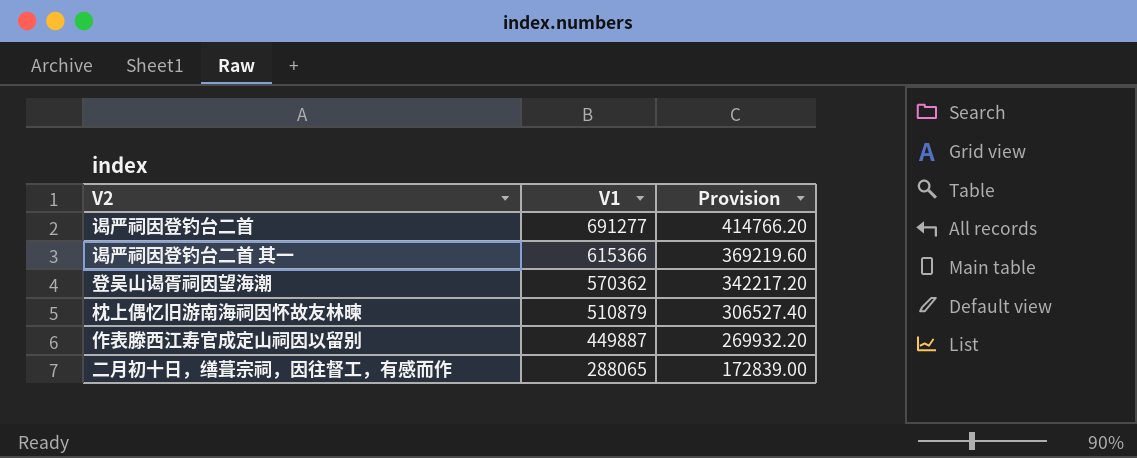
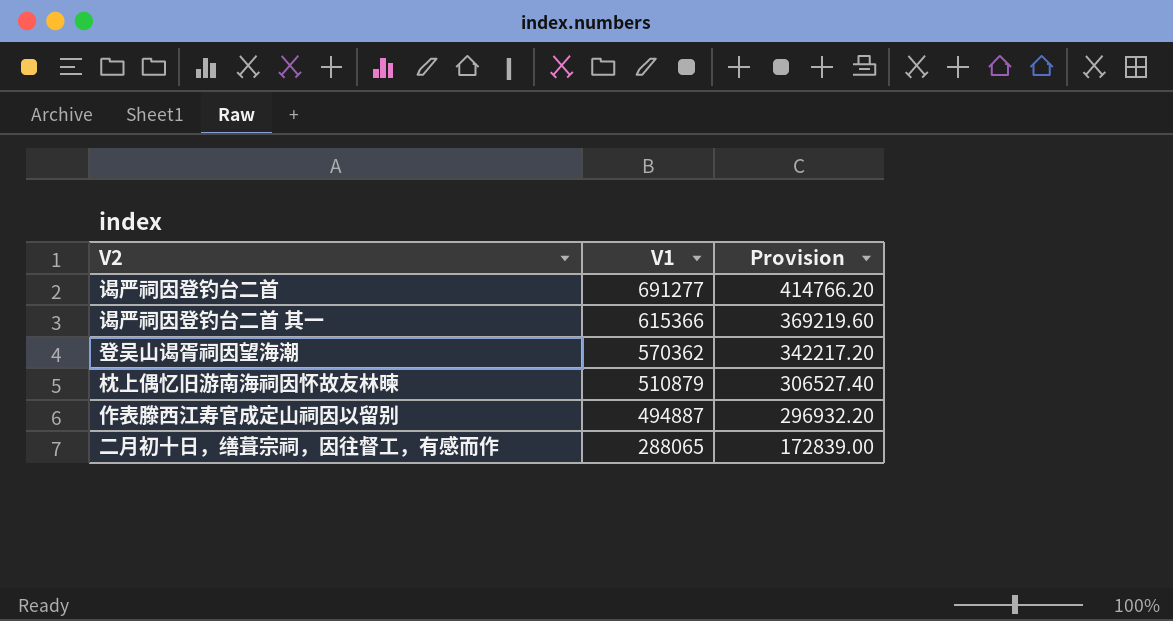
作表滕西江寿官成定山祠因以留别 | V1: 449887 -> 494887
作表滕西江寿官成定山祠因以留别 | Provision: 269932.20 -> 296932.20

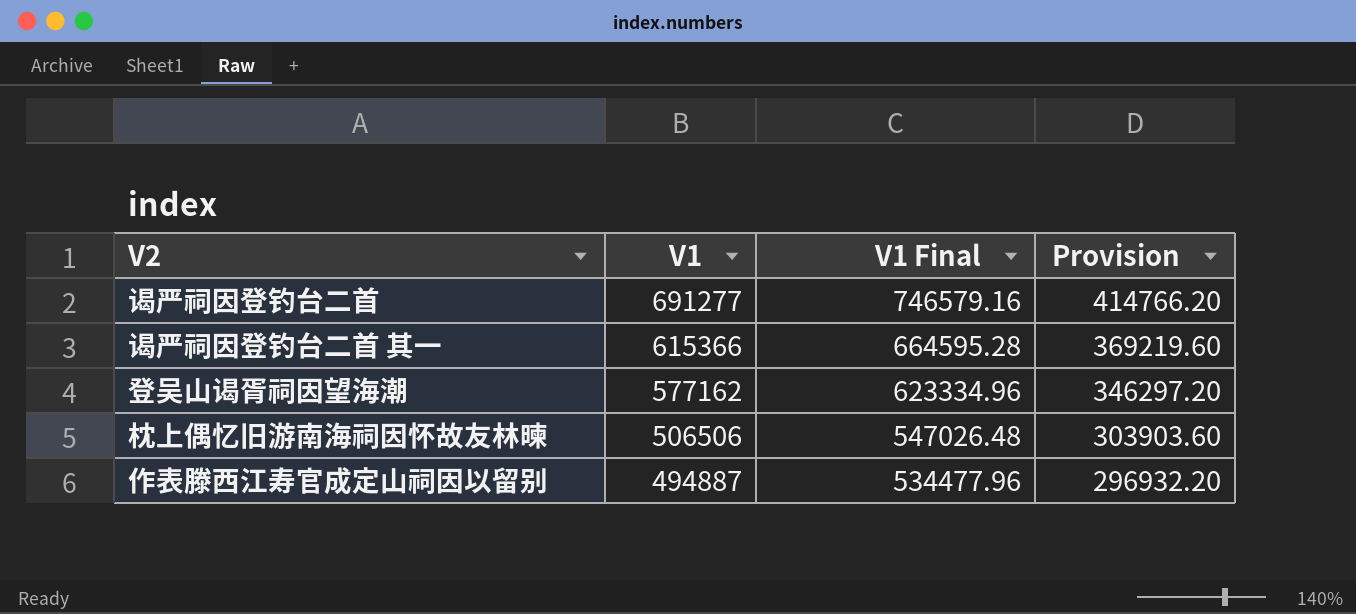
column V1 Final | formula: none -> [V1] * 1.08
row 二月初十日，缮葺宗祠，因往督工，有感而作: 288065 | 172839.00 -> none
登吴山谒胥祠因望海潮 | V1: 570362 -> 577162
登吴山谒胥祠因望海潮 | Provision: 342217.20 -> 346297.20
枕上偶忆旧游南海祠因怀故友林暕 | V1: 510879 -> 506506
枕上偶忆旧游南海祠因怀故友林暕 | Provision: 306527.40 -> 303903.60

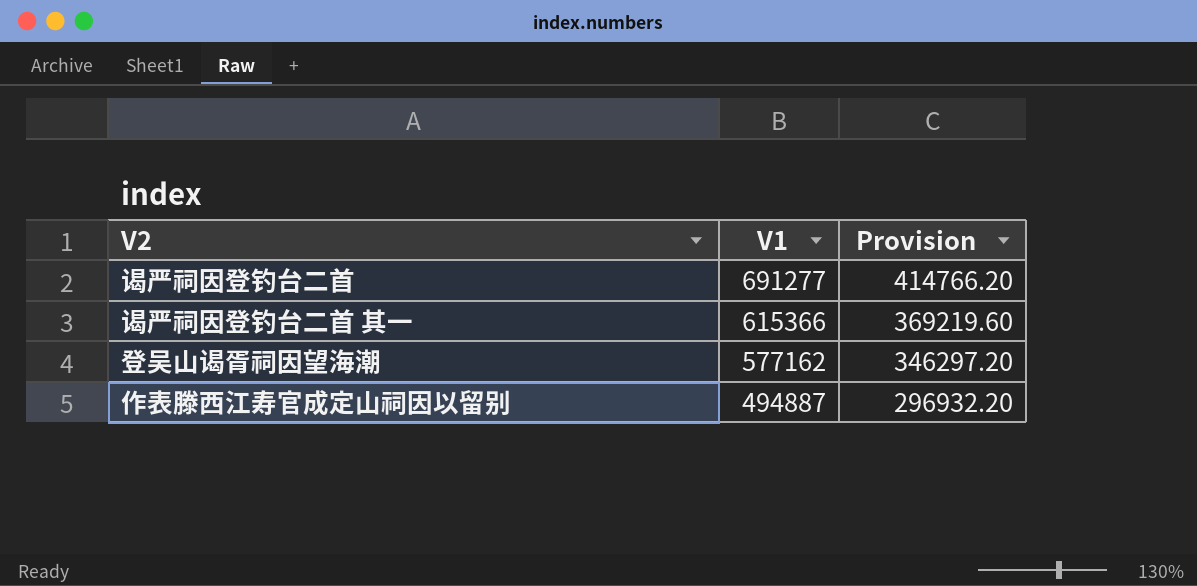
column V1 Final | formula: [V1] * 1.08 -> none
row 枕上偶忆旧游南海祠因怀故友林暕: 506506 | 547026.48 | 303903.60 -> none

